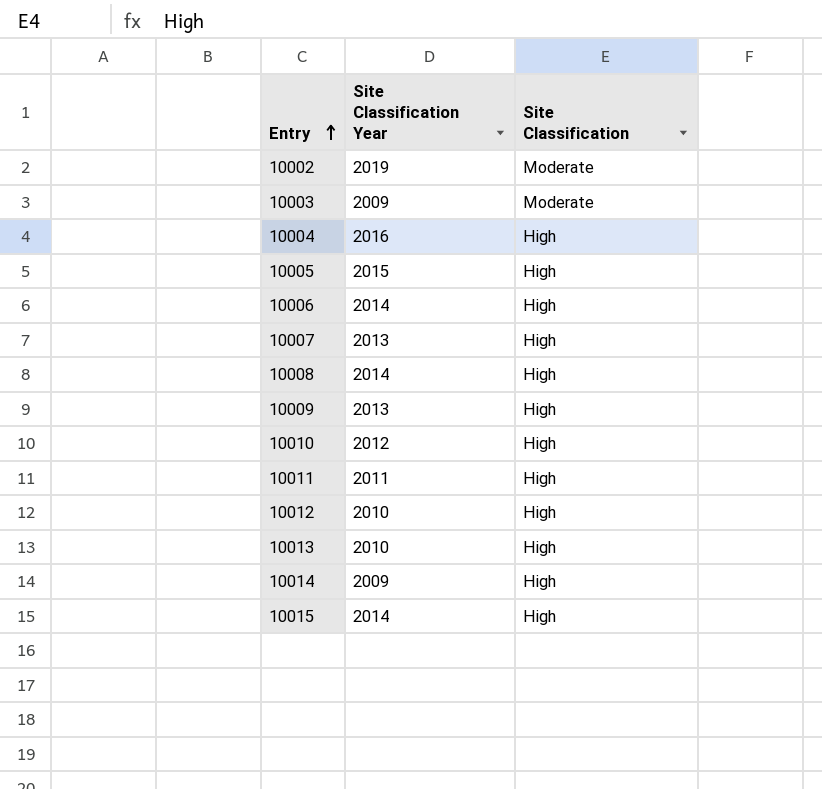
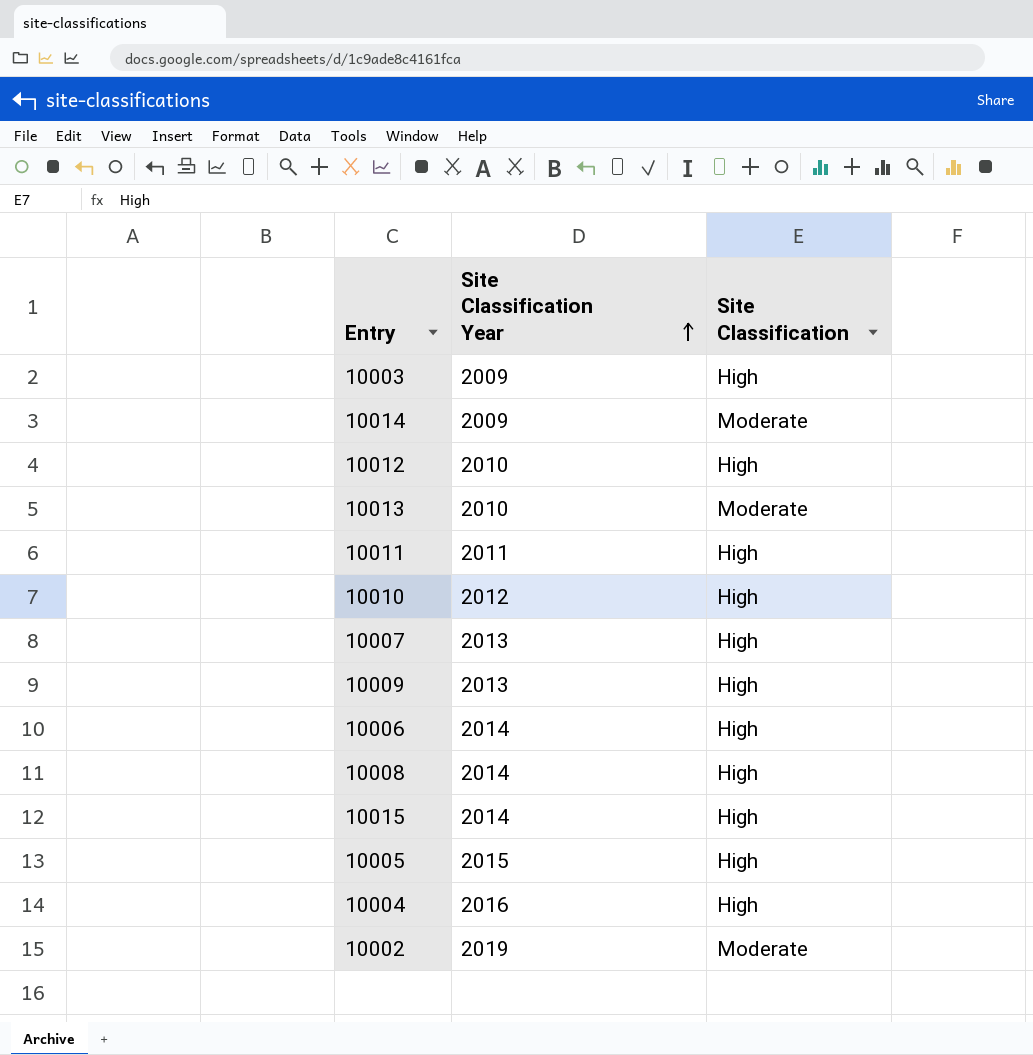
row order: Entry ascending -> Site Classification Year ascending
10003 | Site Classification: Moderate -> High
10014 | Site Classification: High -> Moderate
10013 | Site Classification: High -> Moderate

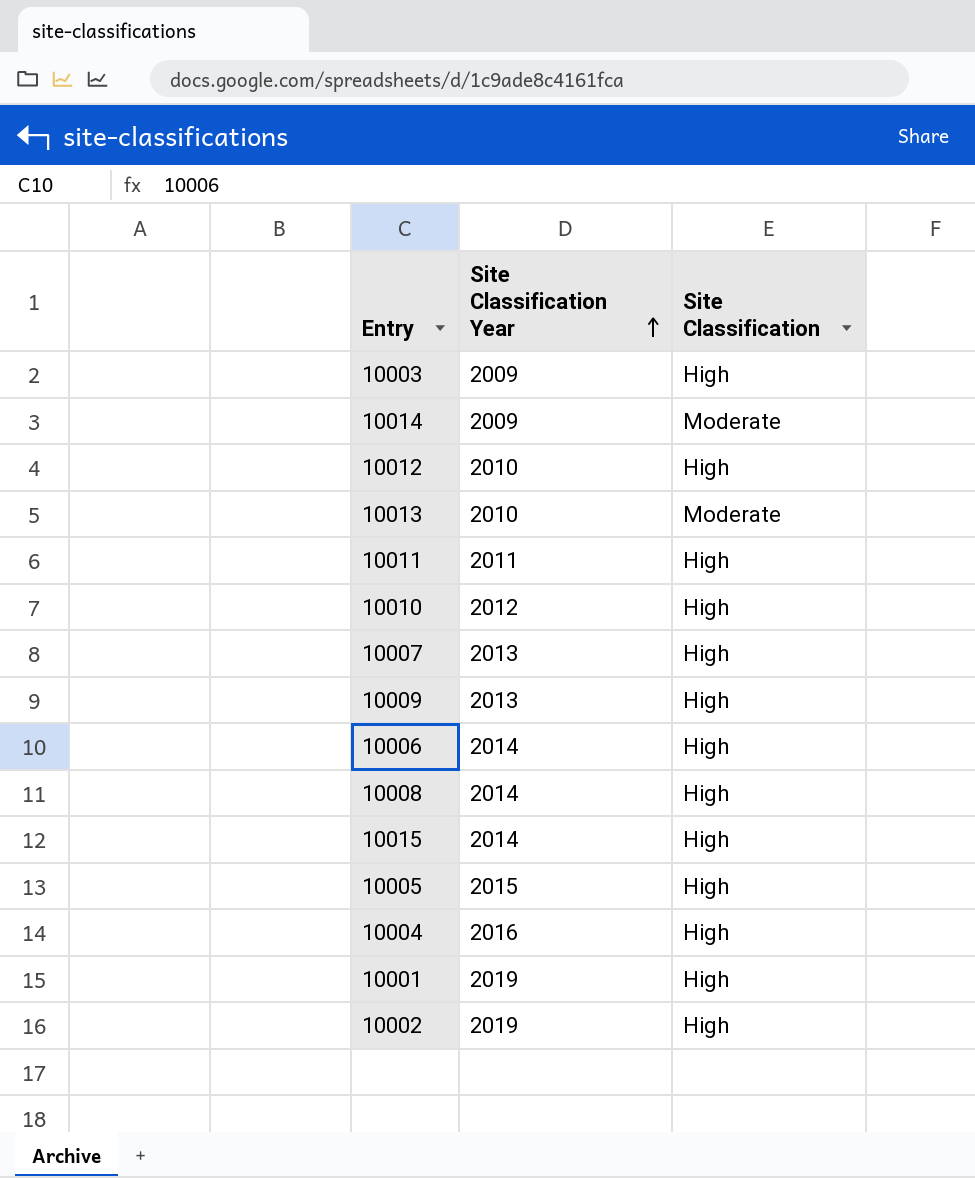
row 10001: none -> 2019 | High
10002 | Site Classification: Moderate -> High

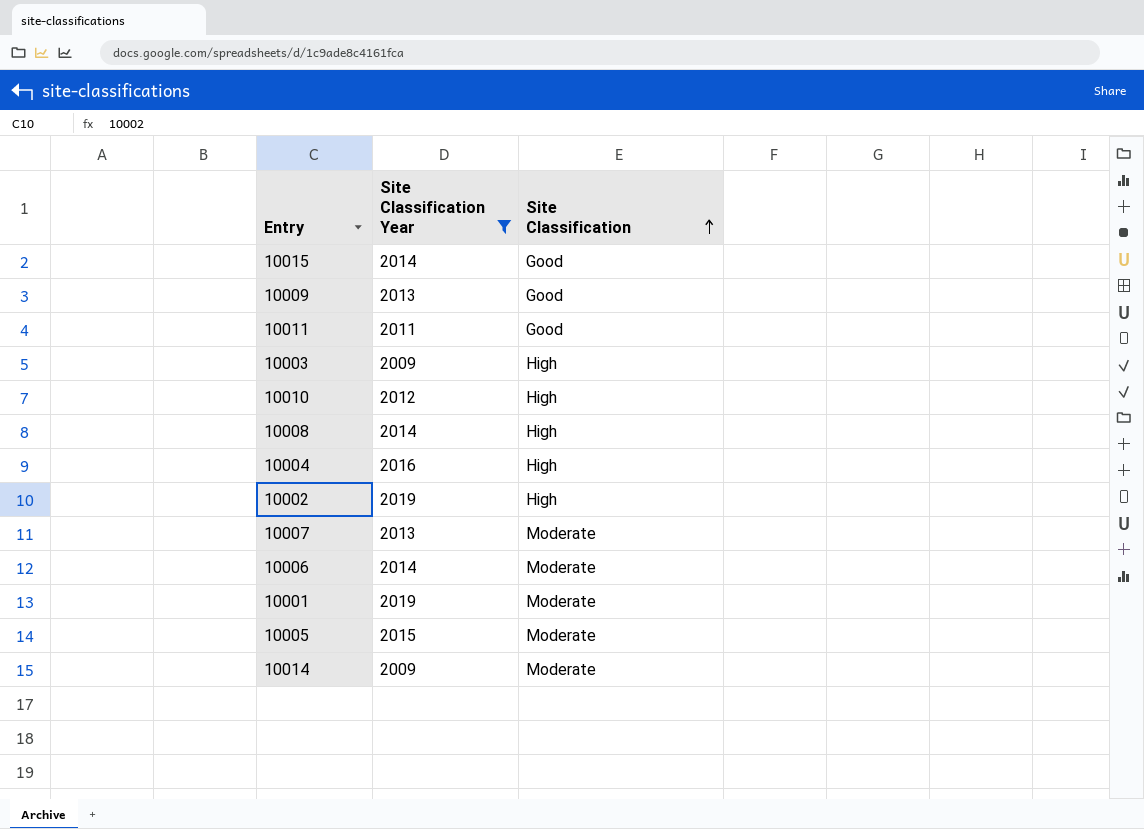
filter: none -> Site Classification Year != 2010
row order: Site Classification Year ascending -> Site Classification ascending
10015 | Site Classification: High -> Good
10009 | Site Classification: High -> Good
10011 | Site Classification: High -> Good
10007 | Site Classification: High -> Moderate
10006 | Site Classification: High -> Moderate
10001 | Site Classification: High -> Moderate
10005 | Site Classification: High -> Moderate

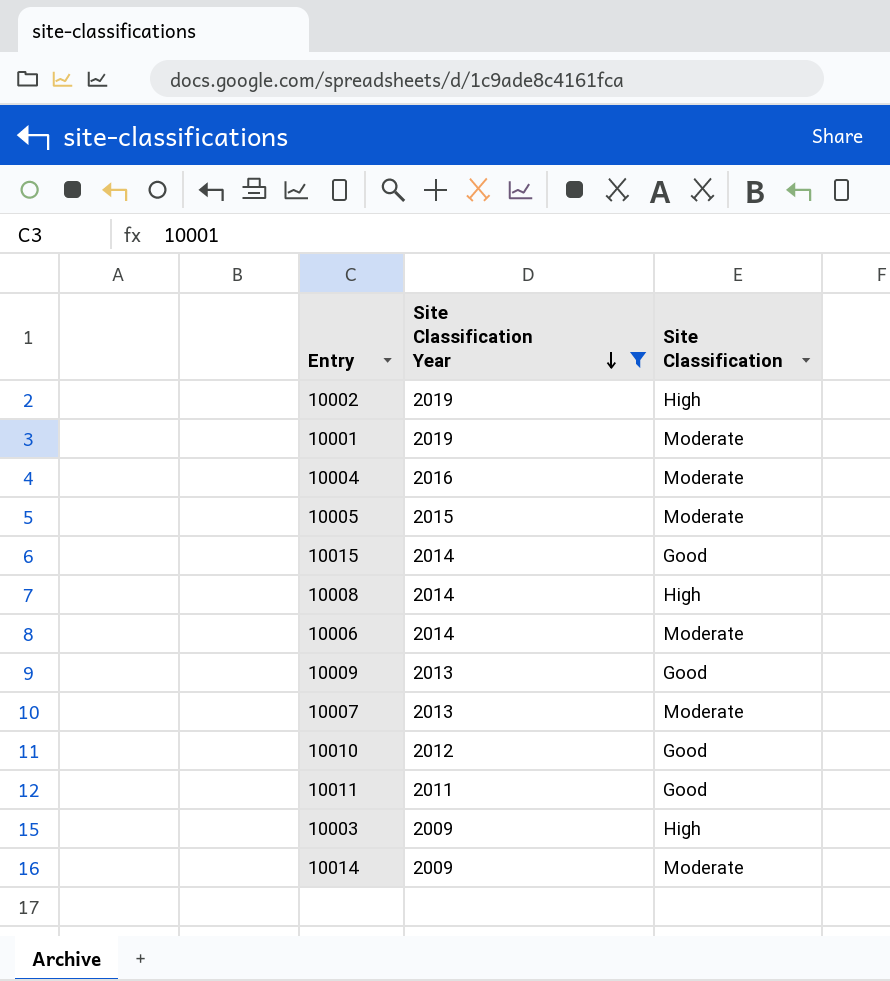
row order: Site Classification ascending -> Site Classification Year descending
10004 | Site Classification: High -> Moderate
10010 | Site Classification: High -> Good

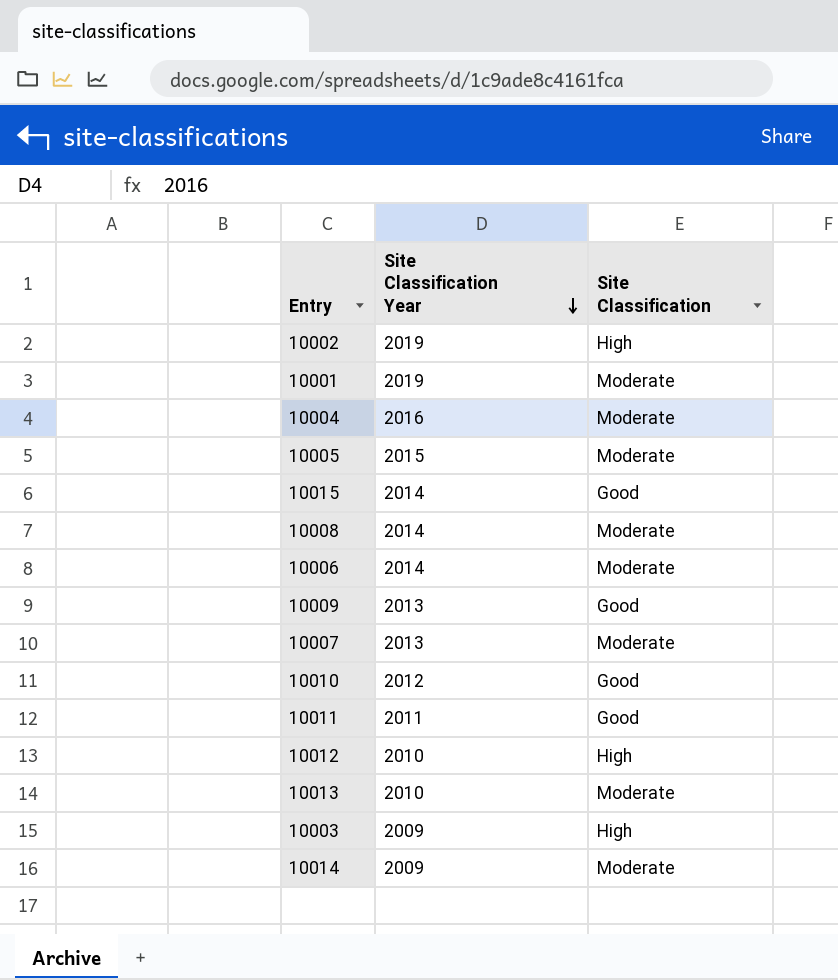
filter: Site Classification Year != 2010 -> none
10008 | Site Classification: High -> Moderate

